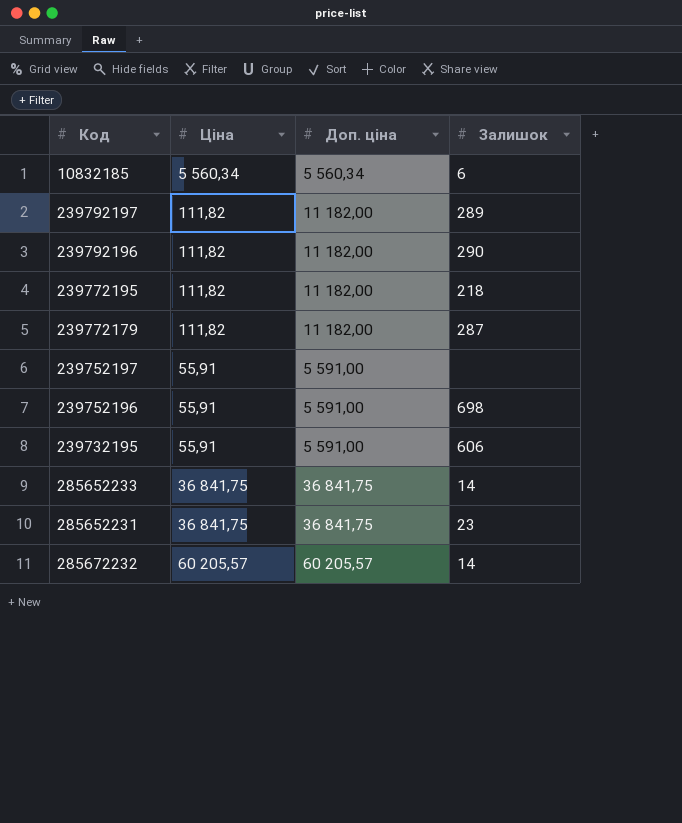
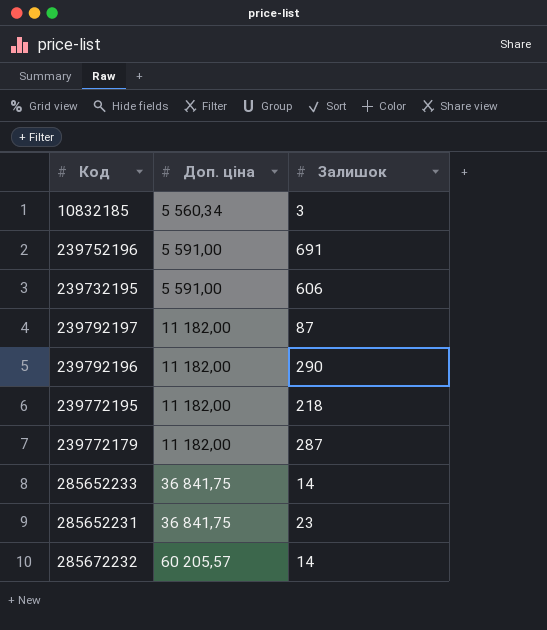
row order: none -> Доп. ціна ascending
column Ціна | position: 2 -> none
row 239752197: 55,91 | 5 591,00 | none -> none
10832185 | Залишок: 6 -> 3
239752196 | Залишок: 698 -> 691
239792197 | Залишок: 289 -> 87

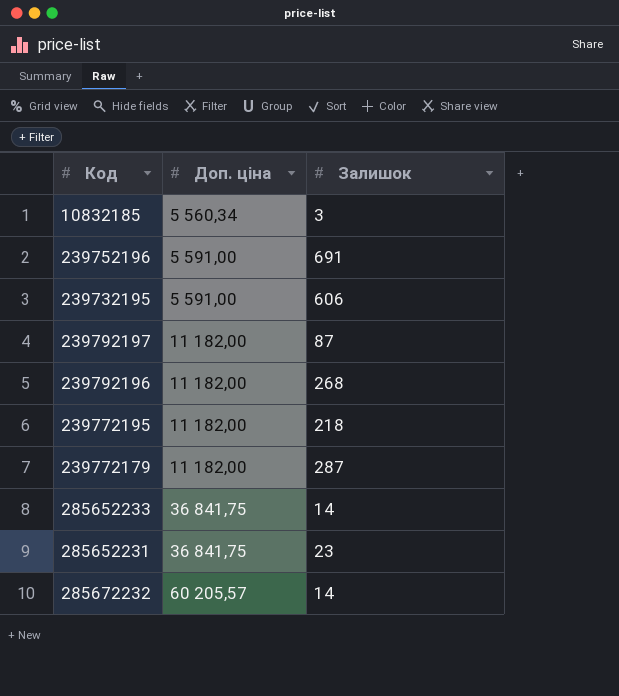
239792196 | Залишок: 290 -> 268

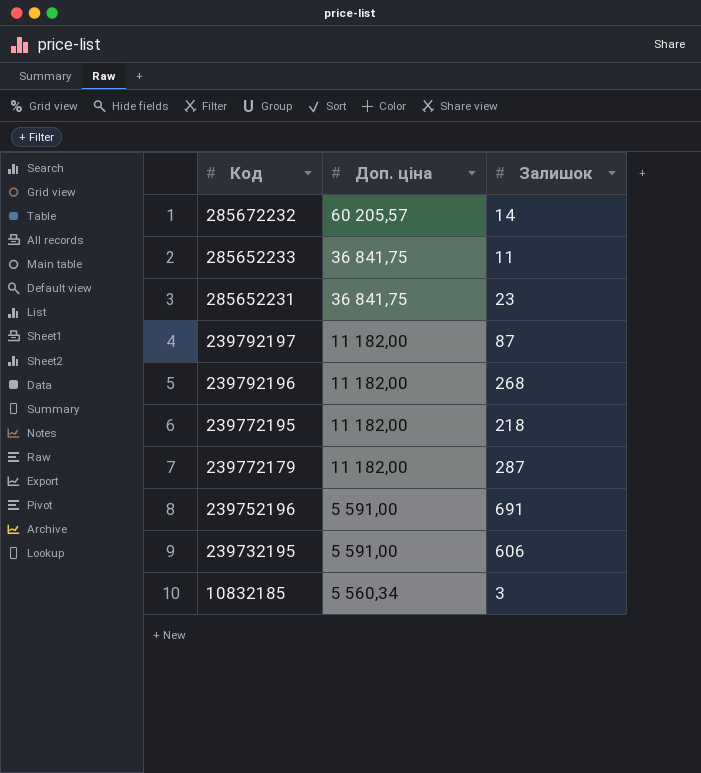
row order: Доп. ціна ascending -> Код descending
285652233 | Залишок: 14 -> 11

